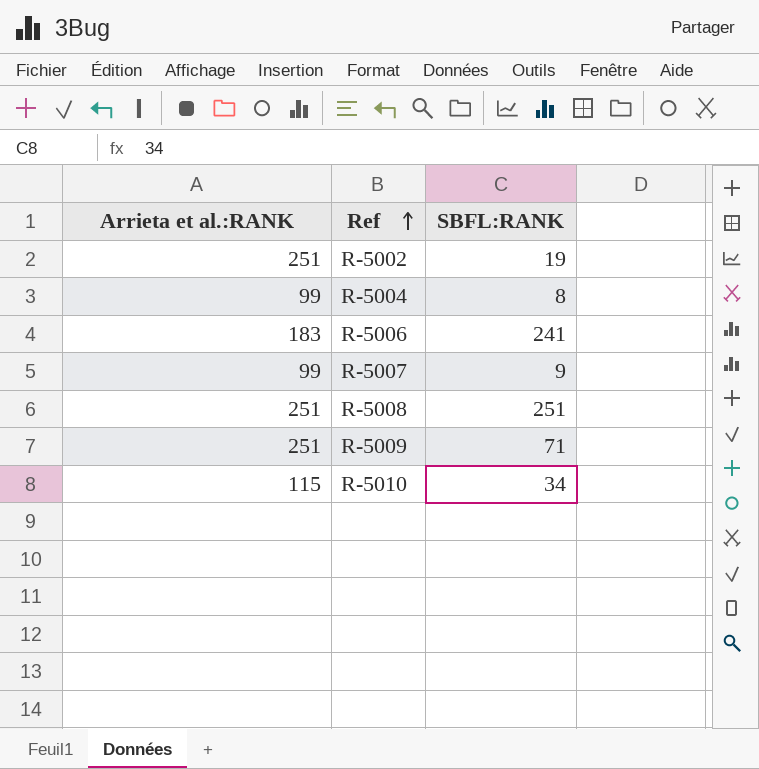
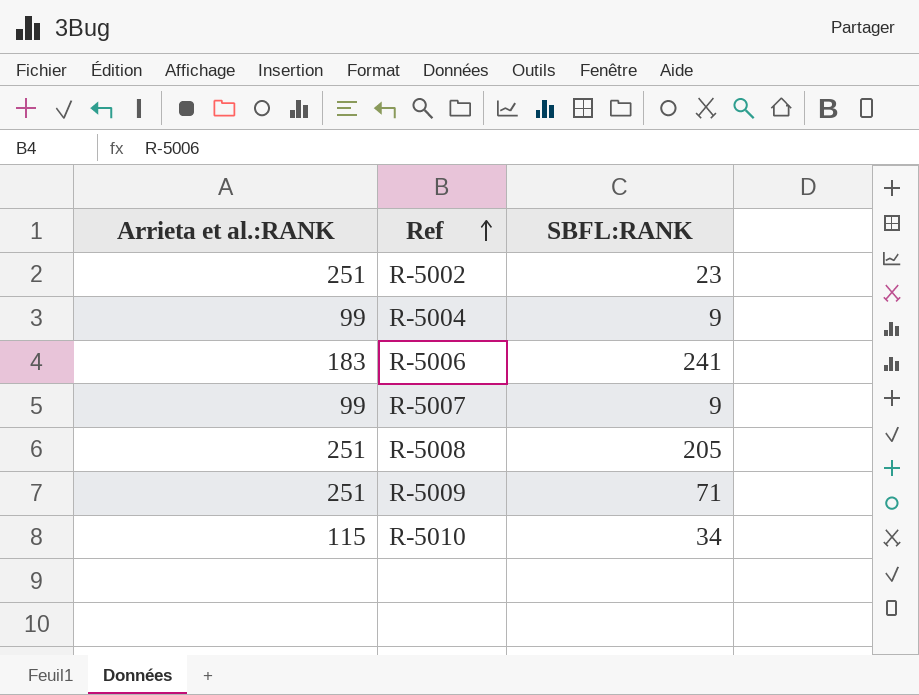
R-5002 | SBFL:RANK: 19 -> 23
R-5004 | SBFL:RANK: 8 -> 9
R-5008 | SBFL:RANK: 251 -> 205

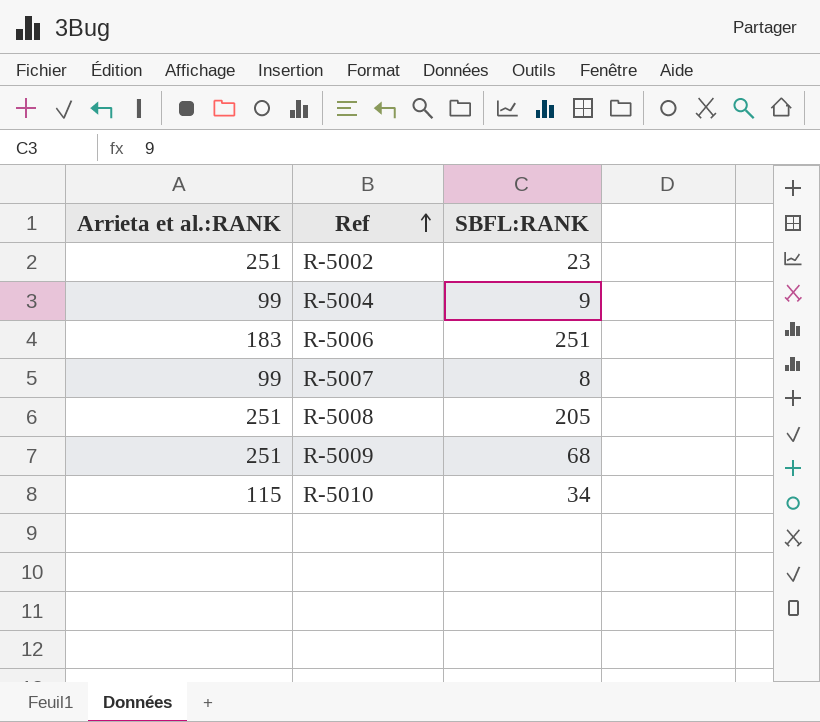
R-5006 | SBFL:RANK: 241 -> 251
R-5007 | SBFL:RANK: 9 -> 8
R-5009 | SBFL:RANK: 71 -> 68

